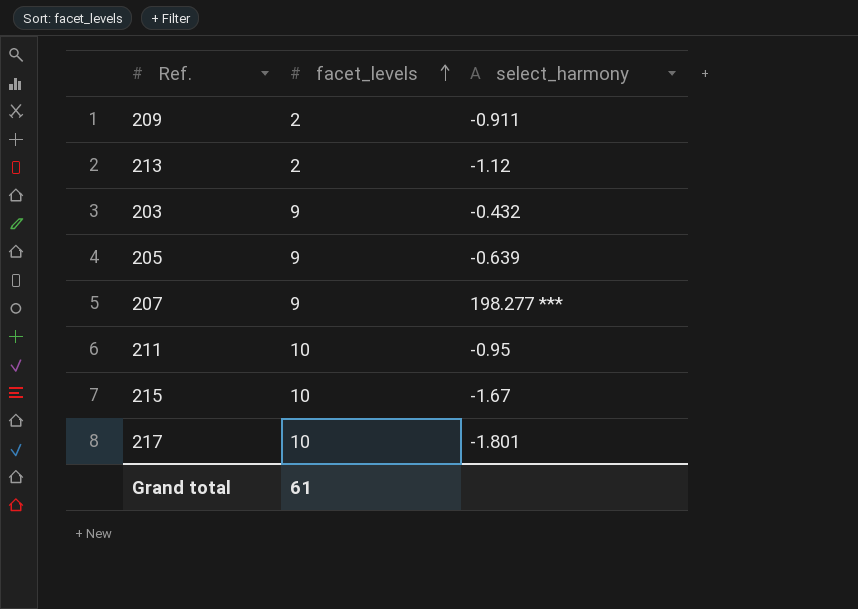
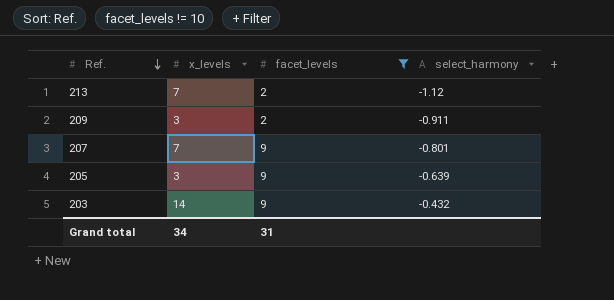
filter: none -> facet_levels != 10
row order: facet_levels ascending -> Ref. descending
column x_levels | position: none -> 2
207 | select_harmony: 198.277 *** -> -0.801
Grand total | facet_levels: 61 -> 31

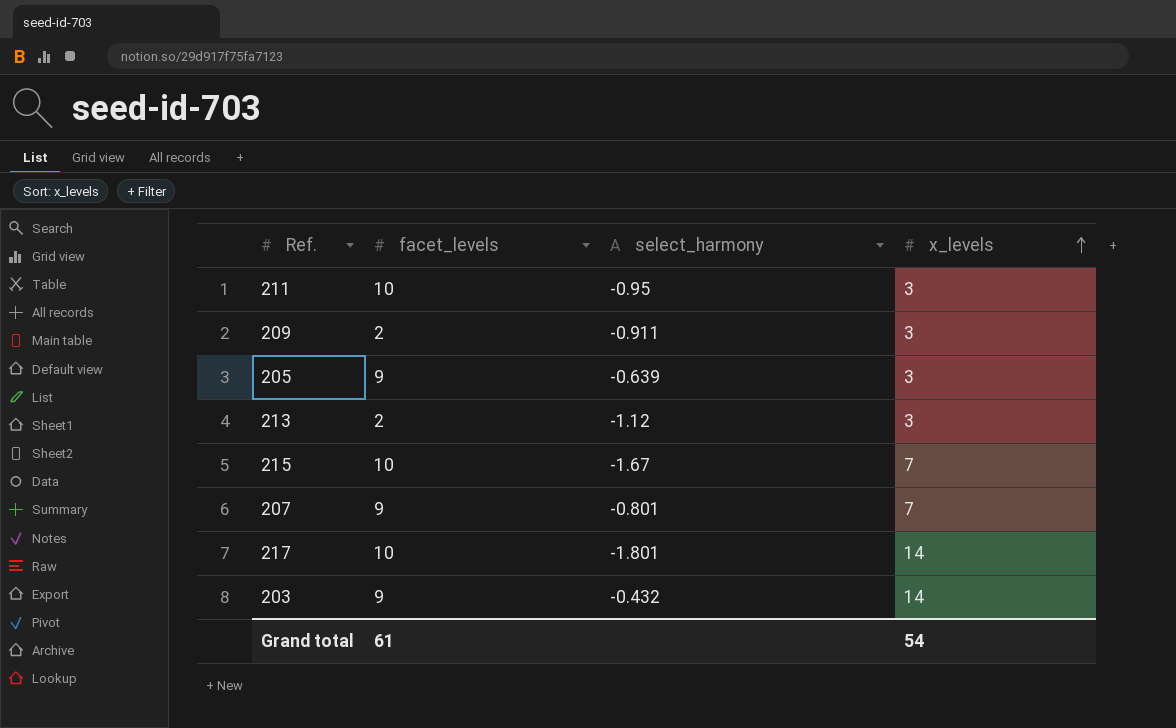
filter: facet_levels != 10 -> none
row order: Ref. descending -> x_levels ascending
column x_levels | position: 2 -> 4
213 | x_levels: 7 -> 3
Grand total | facet_levels: 31 -> 61
Grand total | x_levels: 34 -> 54

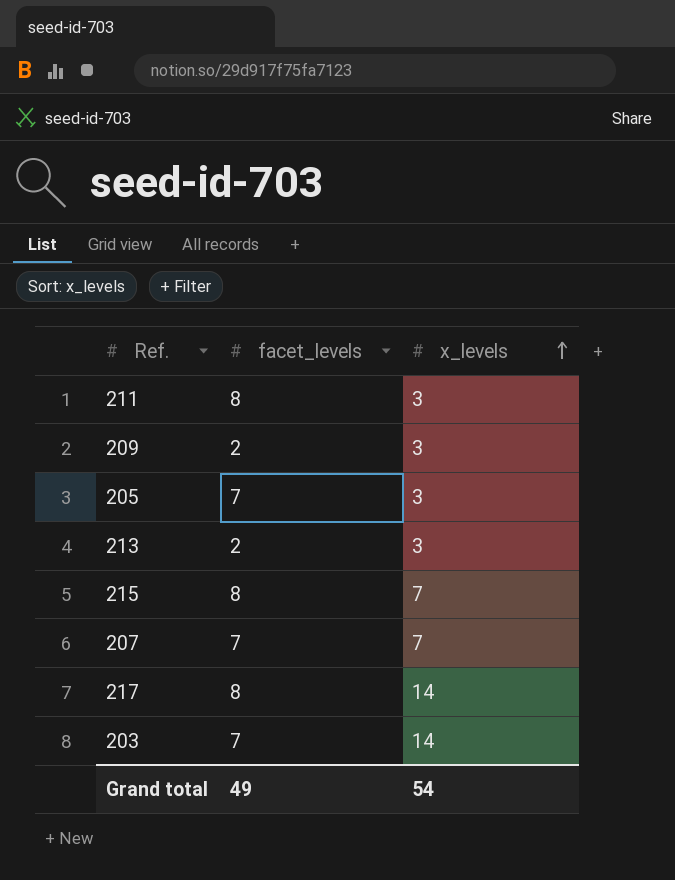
column select_harmony | position: 3 -> none
211 | facet_levels: 10 -> 8
205 | facet_levels: 9 -> 7
215 | facet_levels: 10 -> 8
207 | facet_levels: 9 -> 7
217 | facet_levels: 10 -> 8
203 | facet_levels: 9 -> 7
Grand total | facet_levels: 61 -> 49

